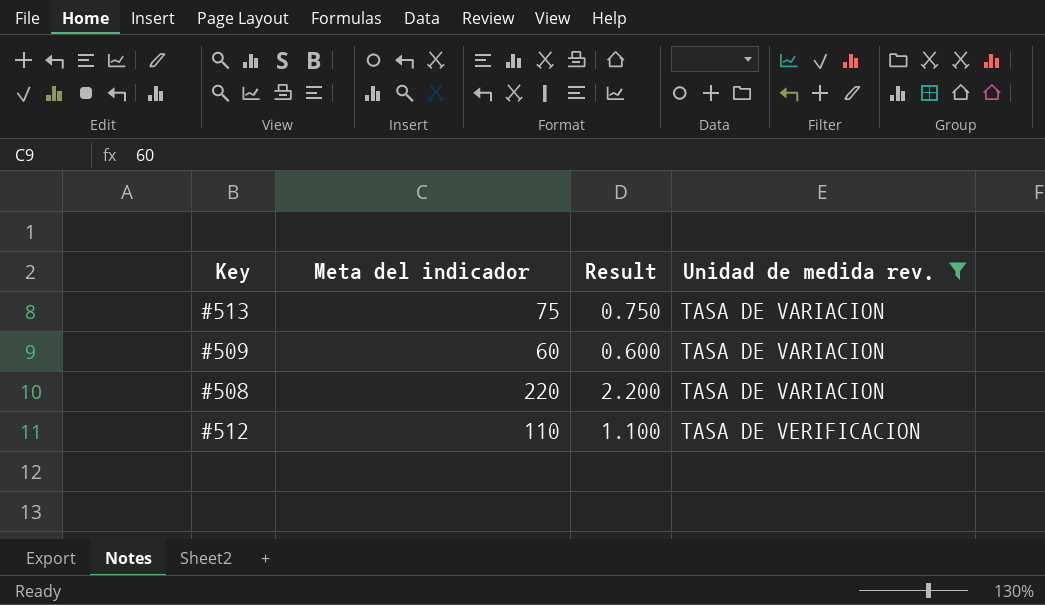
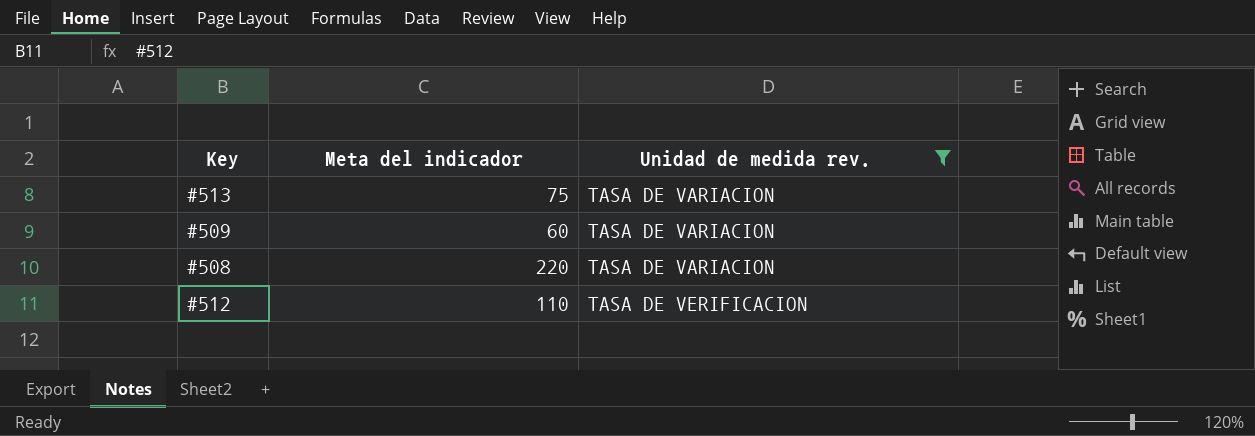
column Result | formula: [Meta del indicador] * 0.01 -> none

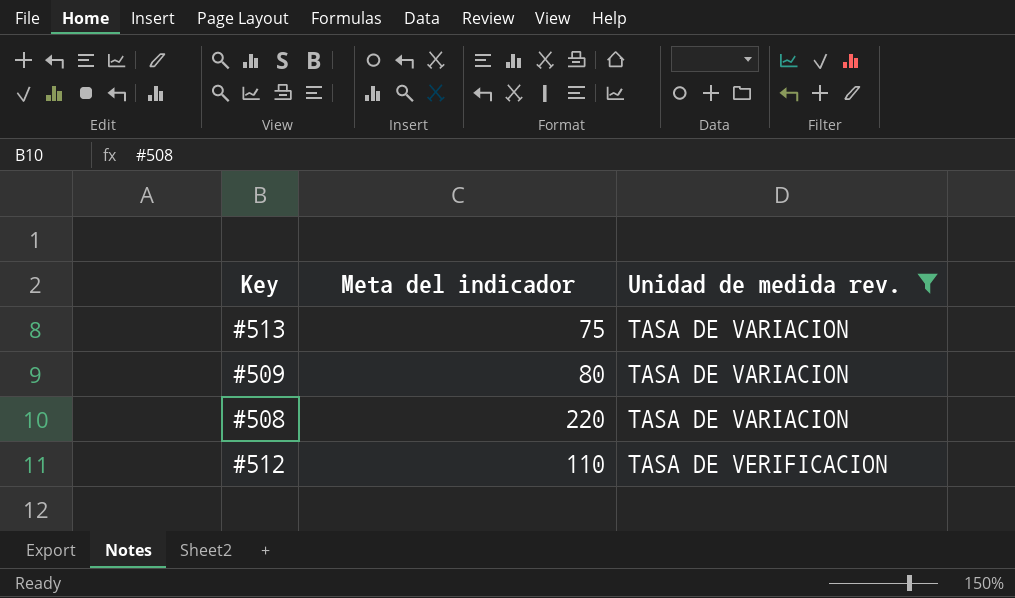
#509 | Meta del indicador: 60 -> 80

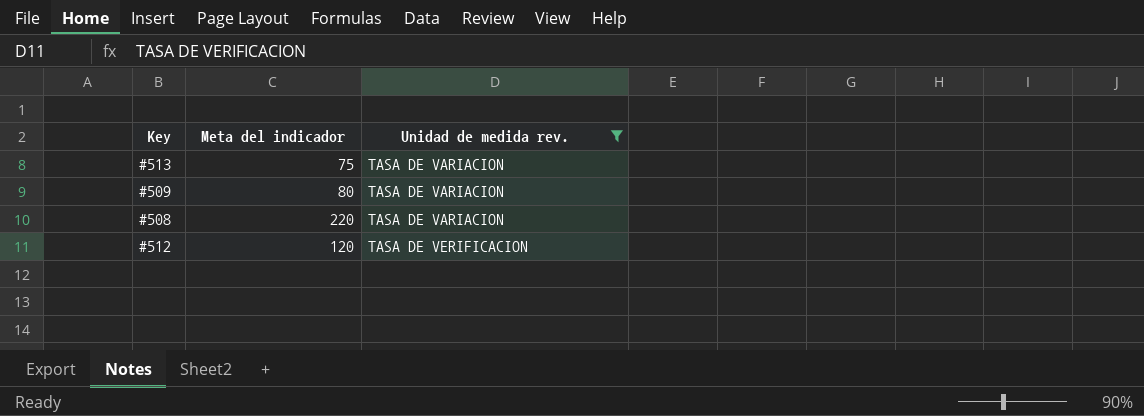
#512 | Meta del indicador: 110 -> 120

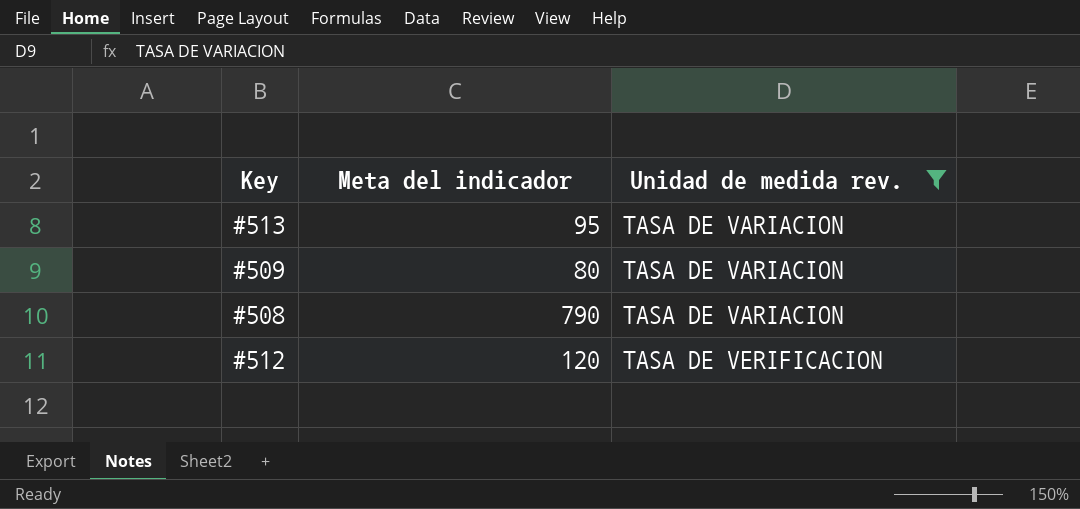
#513 | Meta del indicador: 75 -> 95
#508 | Meta del indicador: 220 -> 790

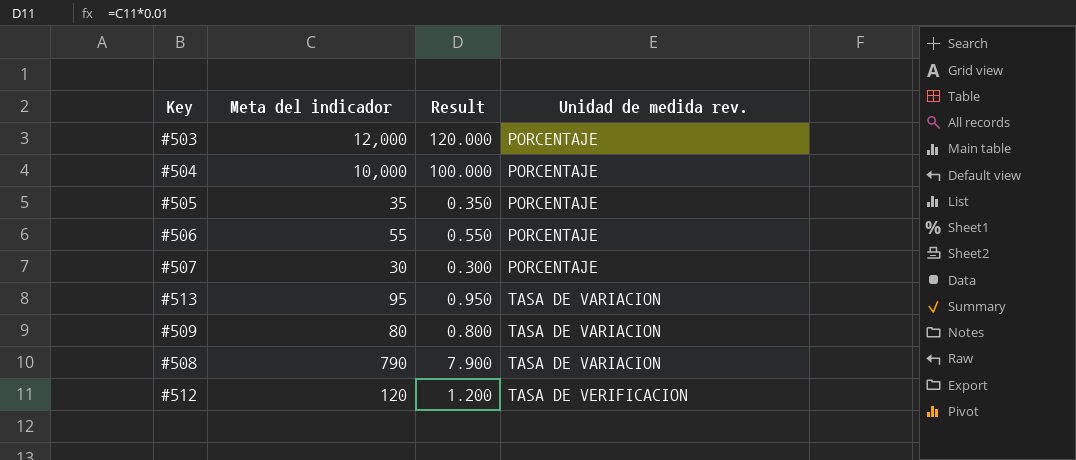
filter: Unidad de medida rev. != PORCENTAJE -> none
column Result | formula: none -> [Meta del indicador] * 0.01

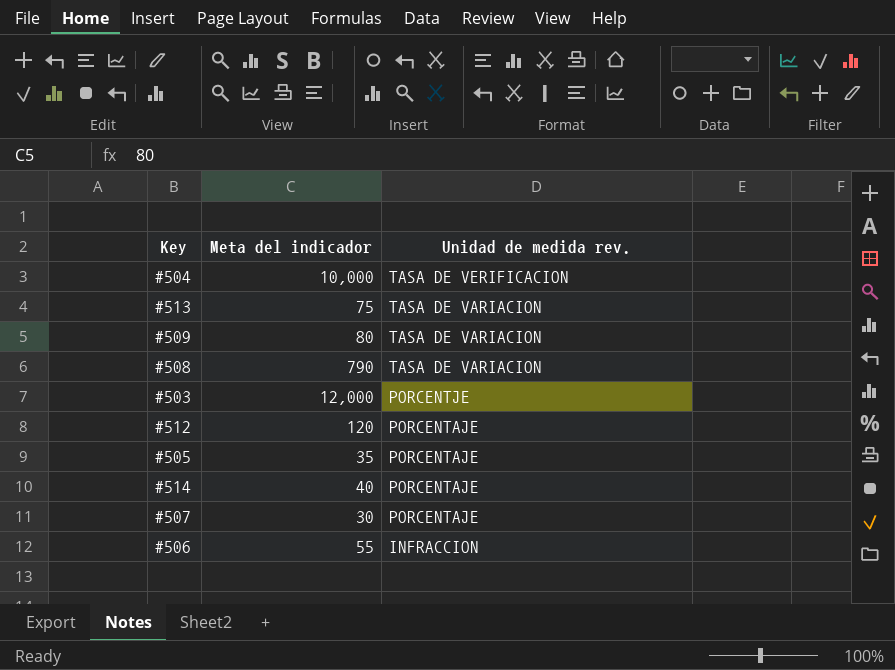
row order: Unidad de medida rev. ascending -> Unidad de medida rev. descending
column Result | formula: [Meta del indicador] * 0.01 -> none
#504 | Unidad de medida rev.: PORCENTAJE -> TASA DE VERIFICACION
#513 | Meta del indicador: 95 -> 75
#503 | Unidad de medida rev.: PORCENTAJE -> PORCENTJE
#512 | Unidad de medida rev.: TASA DE VERIFICACION -> PORCENTAJE
row #514: none -> 40 | PORCENTAJE
#506 | Unidad de medida rev.: PORCENTAJE -> INFRACCION

